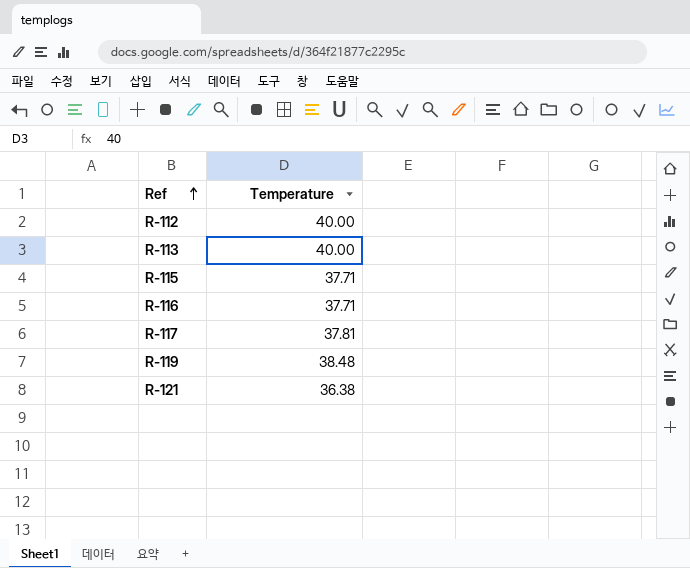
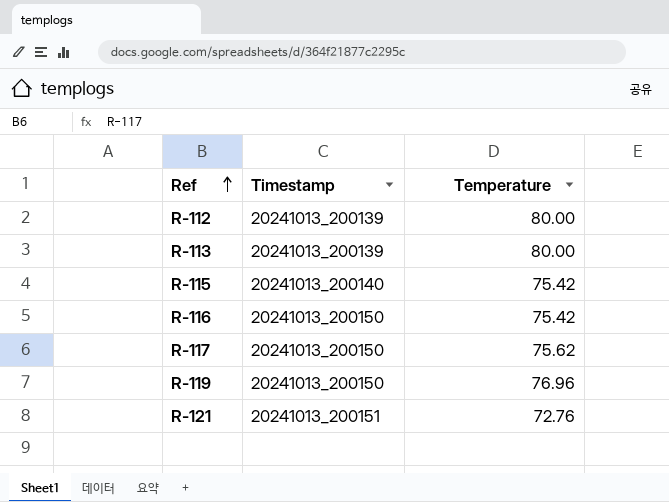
column Timestamp | position: none -> 2
R-112 | Temperature: 40.00 -> 80.00
R-113 | Temperature: 40.00 -> 80.00
R-115 | Temperature: 37.71 -> 75.42
R-116 | Temperature: 37.71 -> 75.42
R-117 | Temperature: 37.81 -> 75.62
R-119 | Temperature: 38.48 -> 76.96
R-121 | Temperature: 36.38 -> 72.76

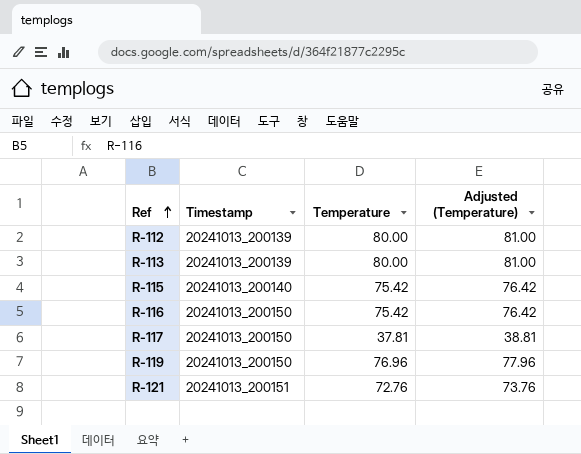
column Adjusted (Temperature) | formula: none -> [Temperature] + 1
R-117 | Temperature: 75.62 -> 37.81

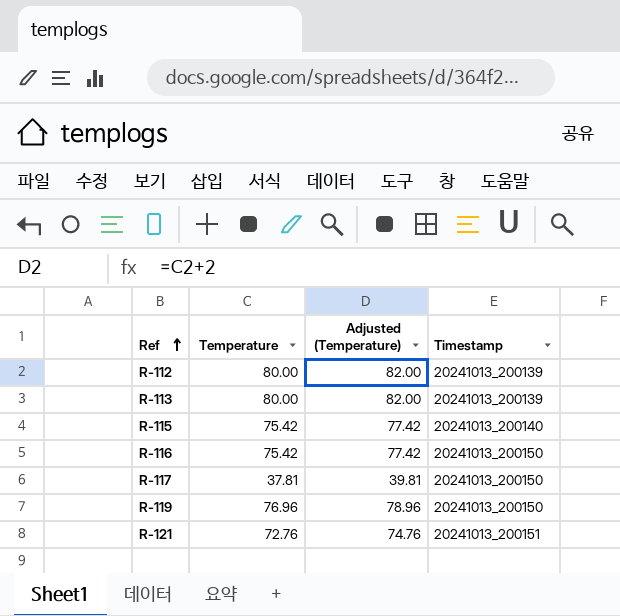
column Adjusted (Temperature) | formula: [Temperature] + 1 -> [Temperature] + 2
column Timestamp | position: 2 -> 4

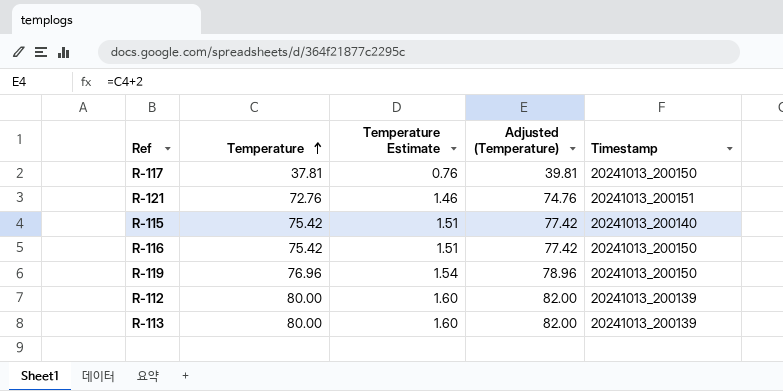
row order: Ref ascending -> Temperature ascending
column Temperature Estimate | formula: none -> [Temperature] * 0.02

